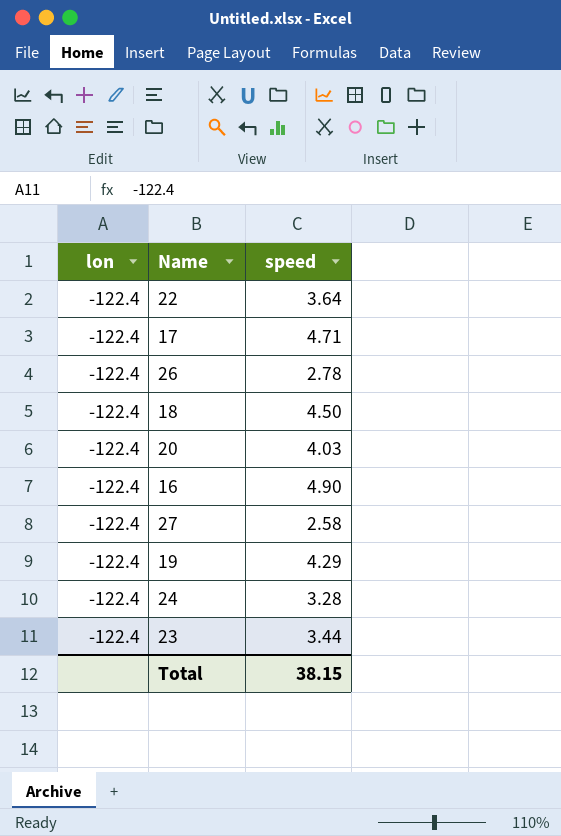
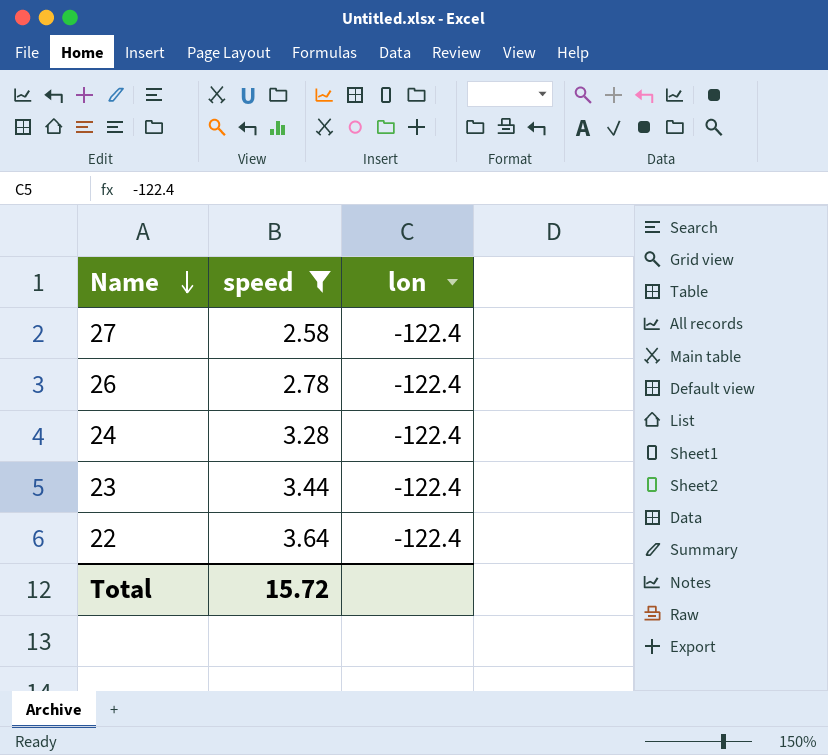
filter: none -> speed <= 3.64
row order: none -> Name descending
column lon | position: 1 -> 3
Total | speed: 38.15 -> 15.72

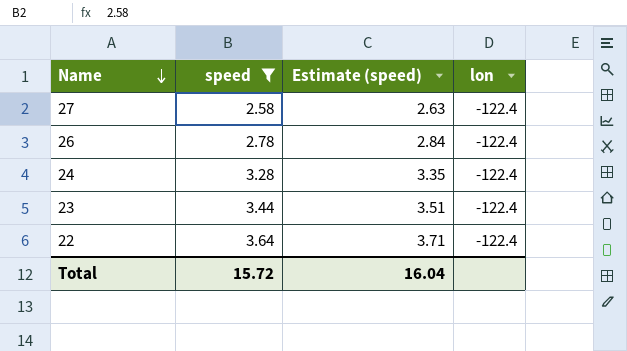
column Estimate (speed) | formula: none -> [speed] * 1.02

